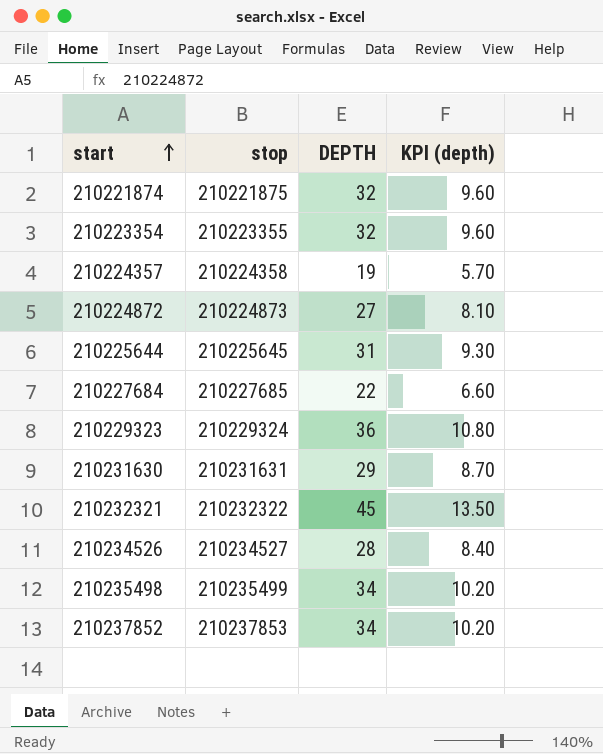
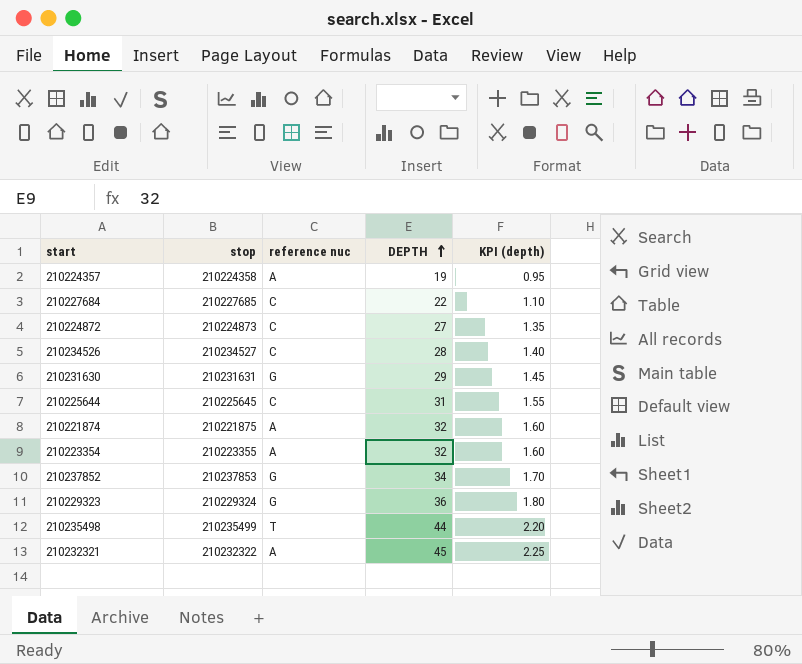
row order: start ascending -> DEPTH ascending
column reference nuc | position: none -> 3
column KPI (depth) | formula: [DEPTH] * 0.3 -> [DEPTH] * 0.05
210235498 | DEPTH: 34 -> 44

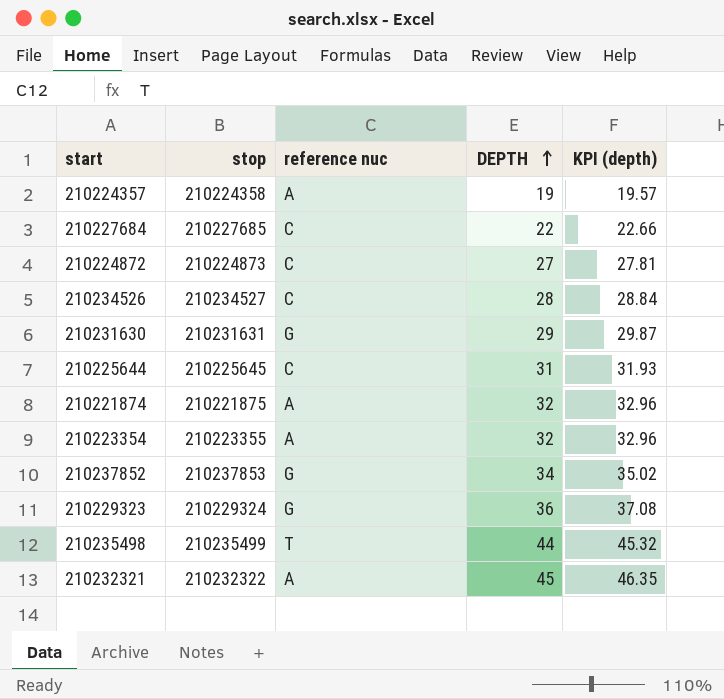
column KPI (depth) | formula: [DEPTH] * 0.05 -> [DEPTH] * 1.03

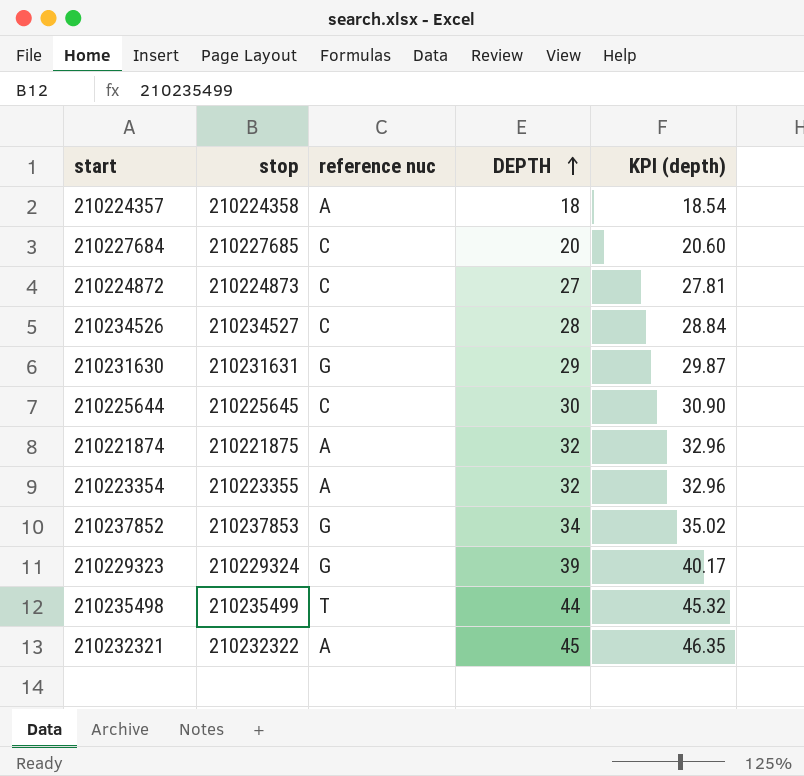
210224357 | DEPTH: 19 -> 18
210224357 | KPI (depth): 19.57 -> 18.54
210227684 | DEPTH: 22 -> 20
210227684 | KPI (depth): 22.66 -> 20.60
210225644 | DEPTH: 31 -> 30
210225644 | KPI (depth): 31.93 -> 30.90
210229323 | DEPTH: 36 -> 39
210229323 | KPI (depth): 37.08 -> 40.17

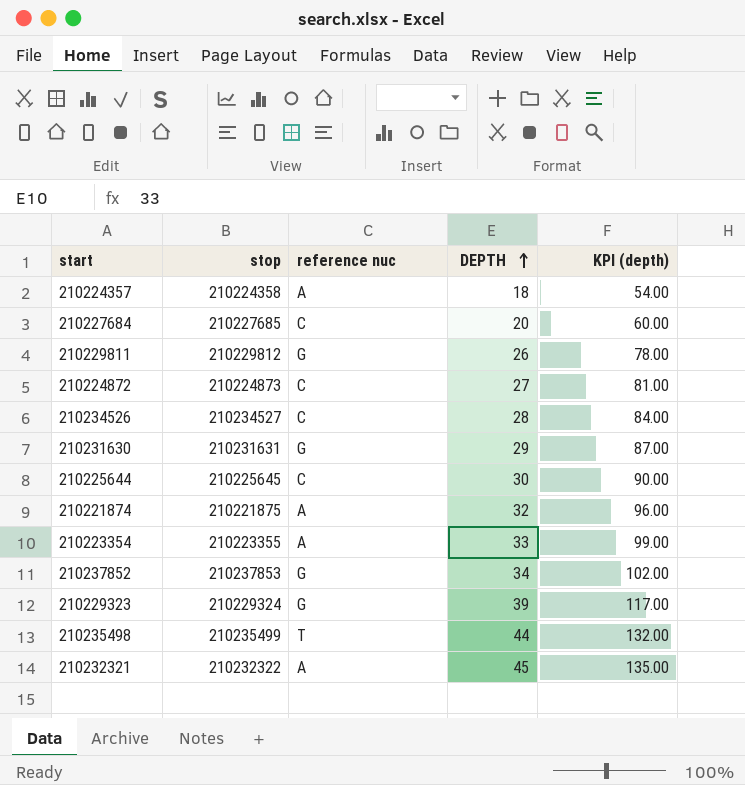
column KPI (depth) | formula: [DEPTH] * 1.03 -> [DEPTH] * 3
row 210229811: none -> 210229812 | G | 26 | 78.00
210223354 | DEPTH: 32 -> 33

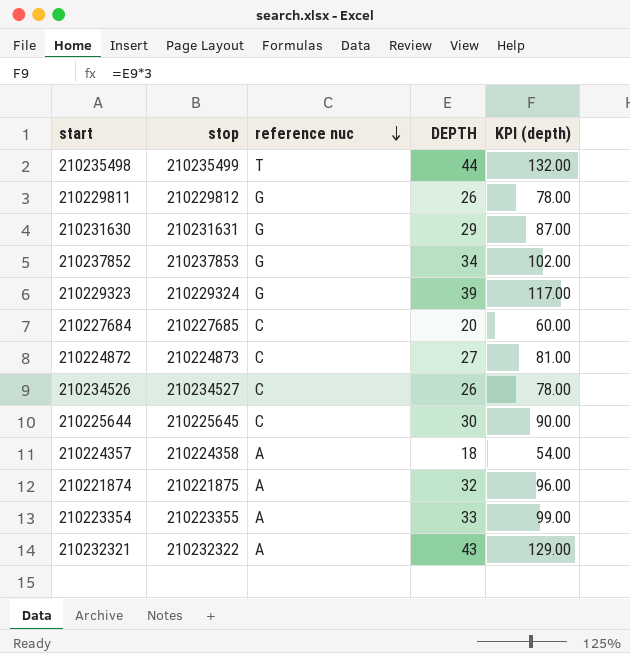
row order: DEPTH ascending -> reference nuc descending
210234526 | DEPTH: 28 -> 26
210234526 | KPI (depth): 84.00 -> 78.00
210232321 | DEPTH: 45 -> 43
210232321 | KPI (depth): 135.00 -> 129.00

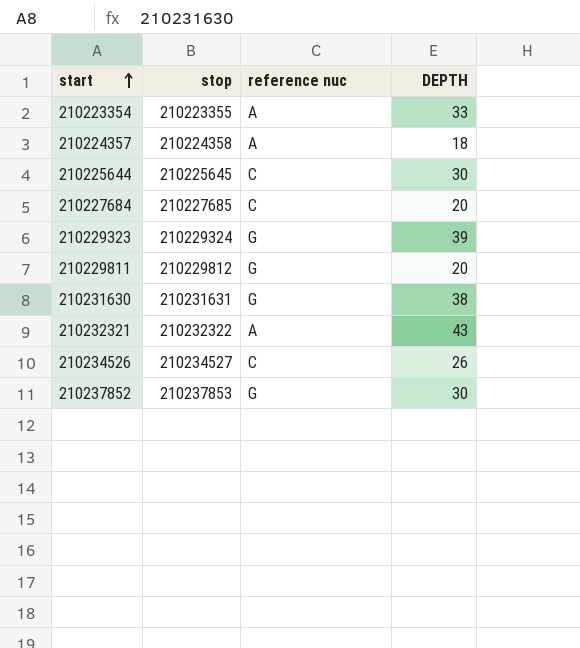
row order: reference nuc descending -> start ascending
column KPI (depth) | formula: [DEPTH] * 3 -> none
row 210235498: 210235499 | T | 44 | 132.00 -> none
row 210224872: 210224873 | C | 27 | 81.00 -> none
row 210221874: 210221875 | A | 32 | 96.00 -> none
210229811 | DEPTH: 26 -> 20
210231630 | DEPTH: 29 -> 38
210237852 | DEPTH: 34 -> 30

